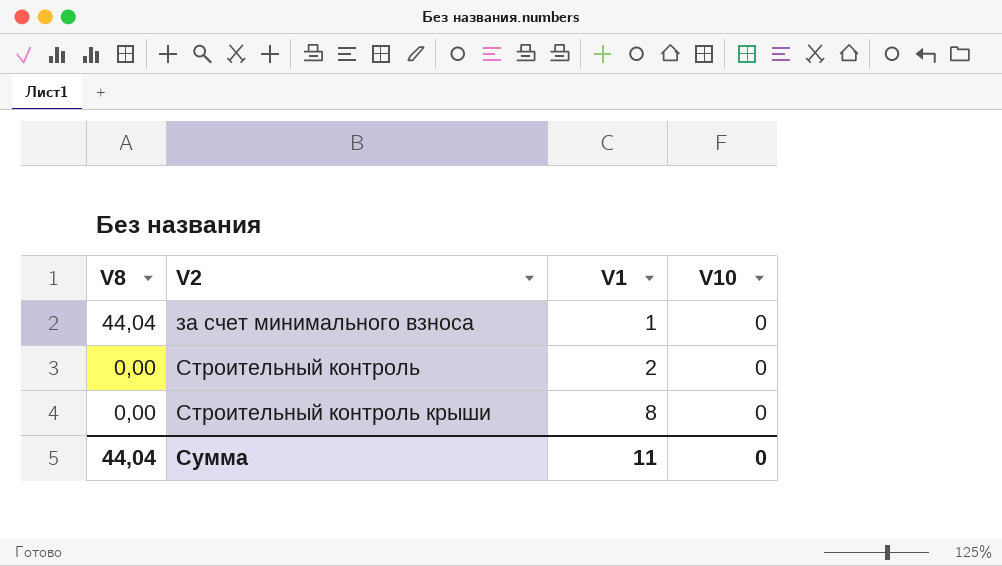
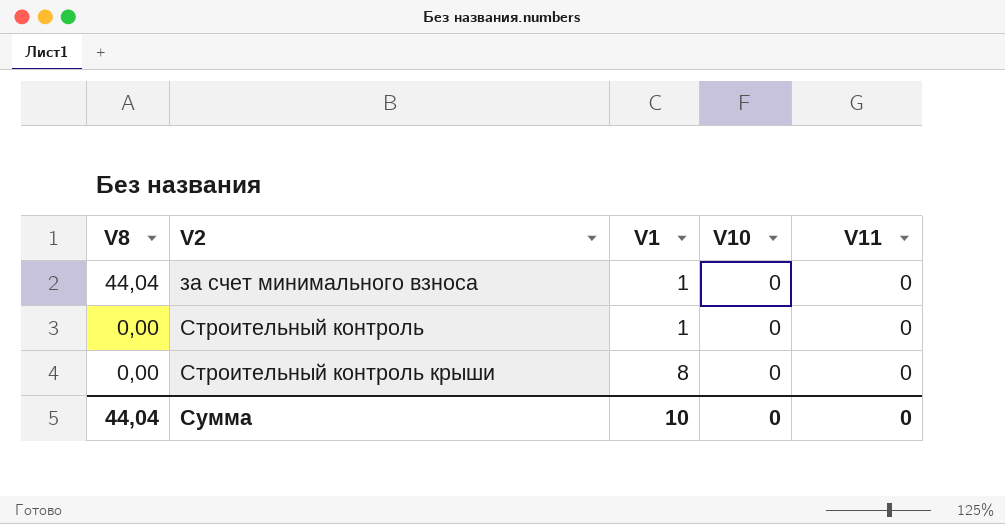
column V11 | position: none -> 5
Строительный контроль | V1: 2 -> 1
Сумма | V1: 11 -> 10

